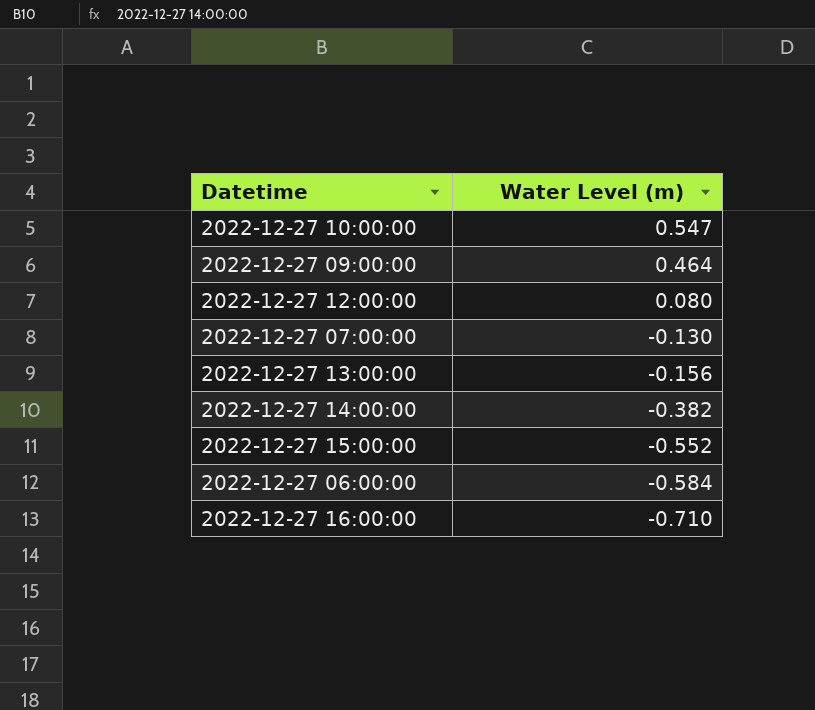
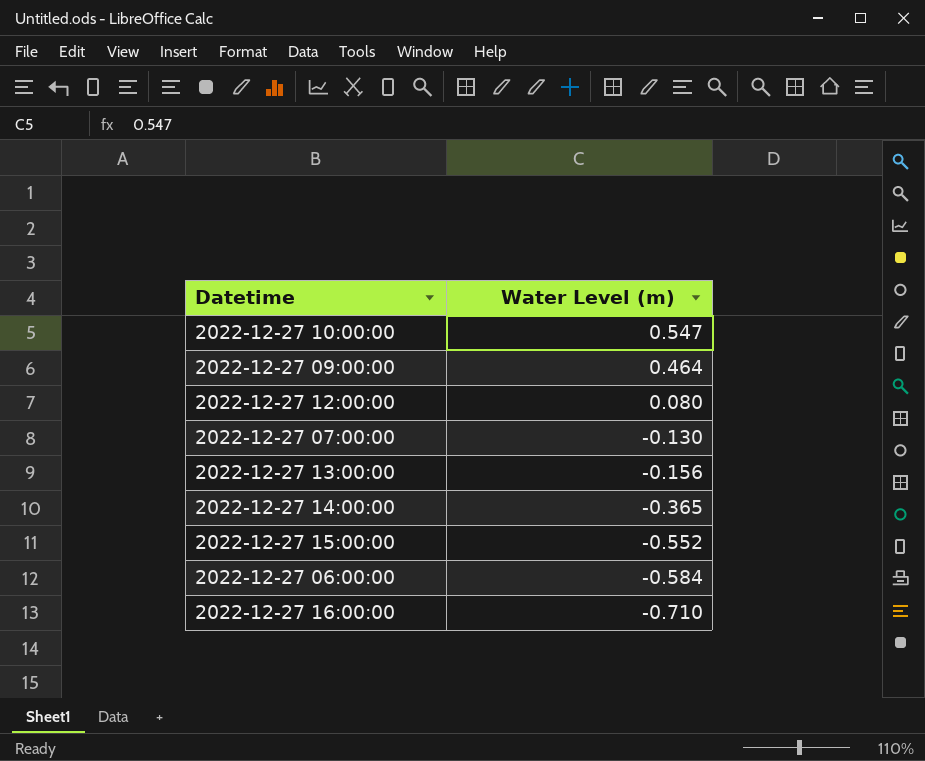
2022-12-27 14:00:00 | Water Level (m): -0.382 -> -0.365

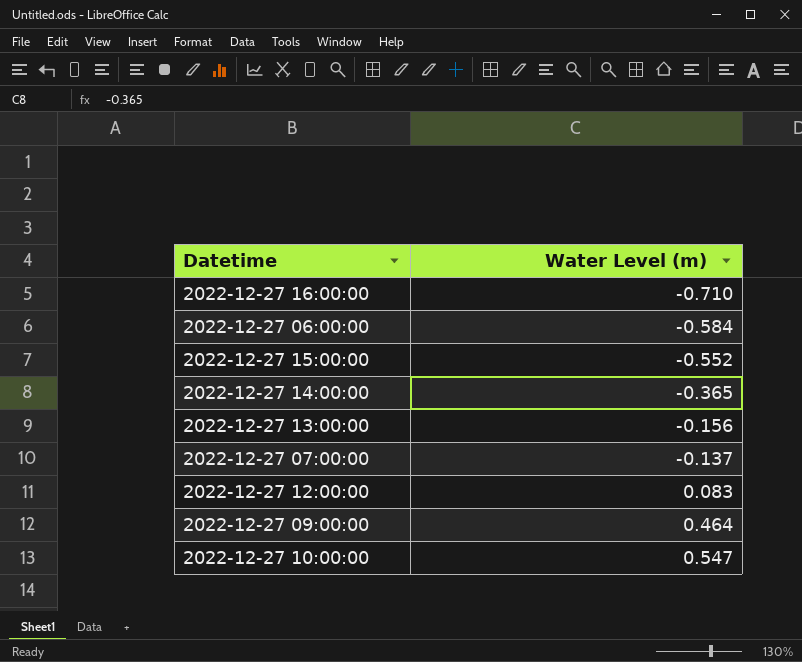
row order: Water Level (m) descending -> Water Level (m) ascending
2022-12-27 07:00:00 | Water Level (m): -0.130 -> -0.137
2022-12-27 12:00:00 | Water Level (m): 0.080 -> 0.083

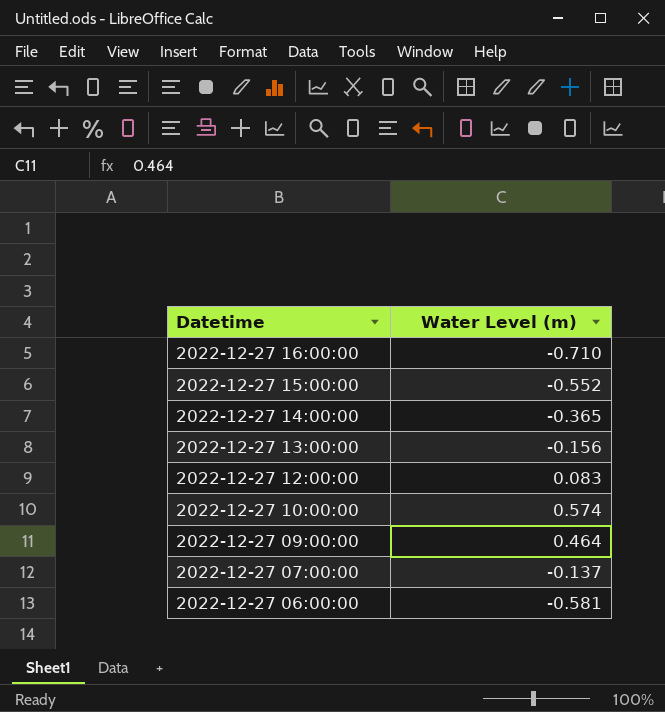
row order: Water Level (m) ascending -> Datetime descending
2022-12-27 10:00:00 | Water Level (m): 0.547 -> 0.574
2022-12-27 06:00:00 | Water Level (m): -0.584 -> -0.581

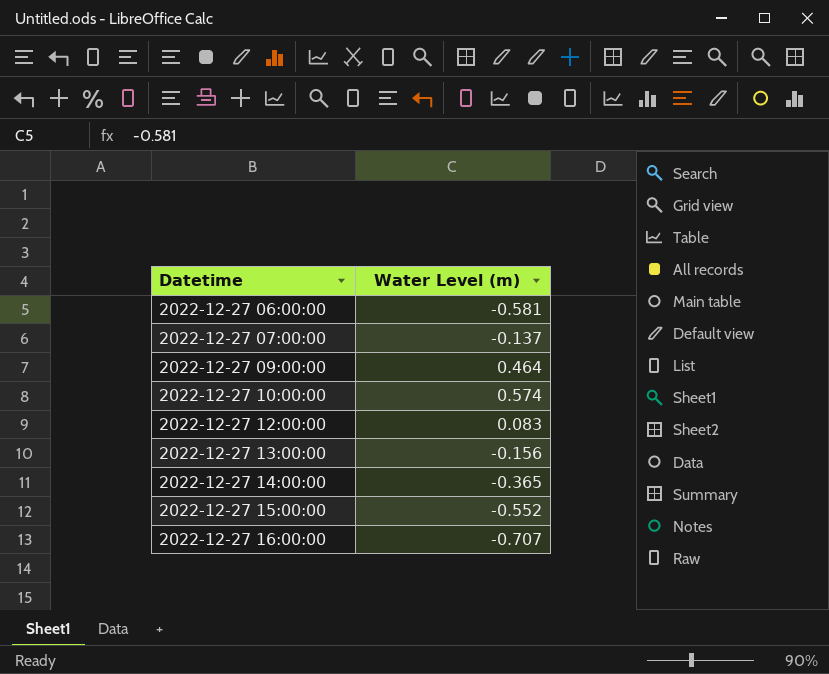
row order: Datetime descending -> Datetime ascending
2022-12-27 16:00:00 | Water Level (m): -0.710 -> -0.707

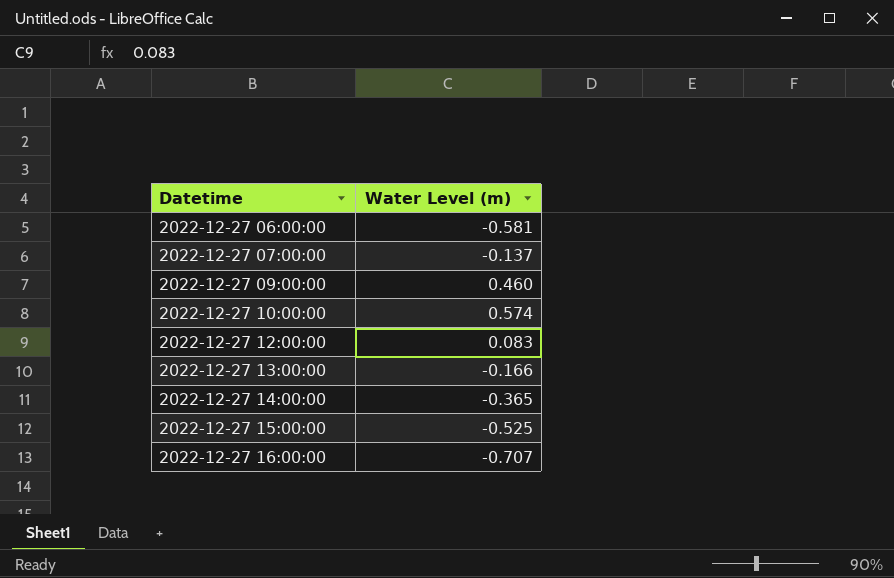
2022-12-27 09:00:00 | Water Level (m): 0.464 -> 0.460
2022-12-27 13:00:00 | Water Level (m): -0.156 -> -0.166
2022-12-27 15:00:00 | Water Level (m): -0.552 -> -0.525

